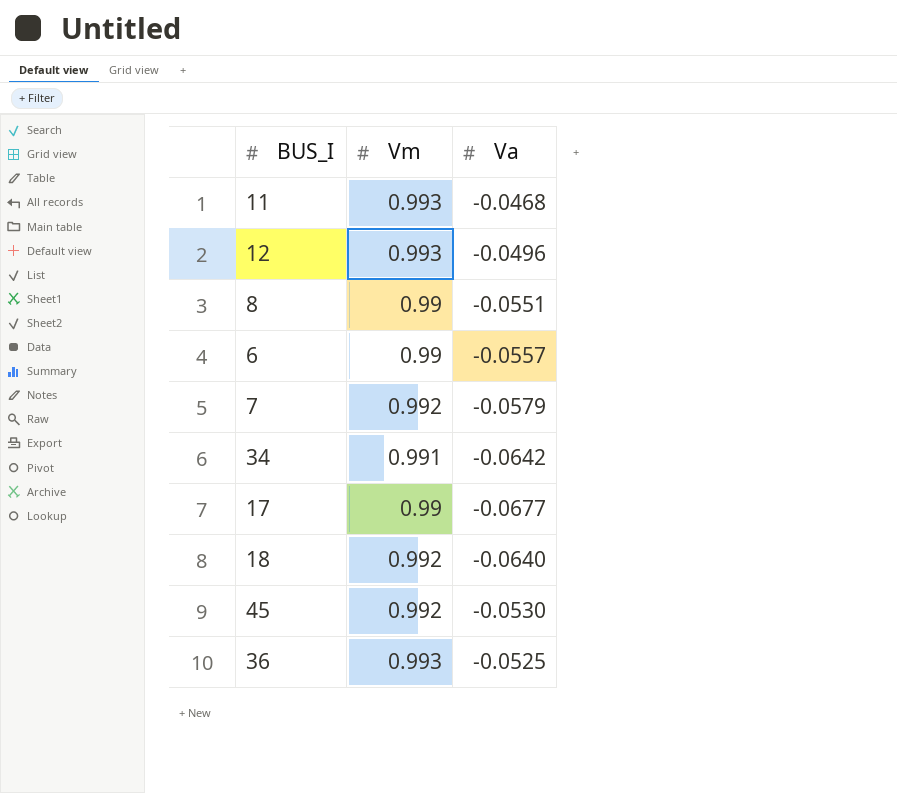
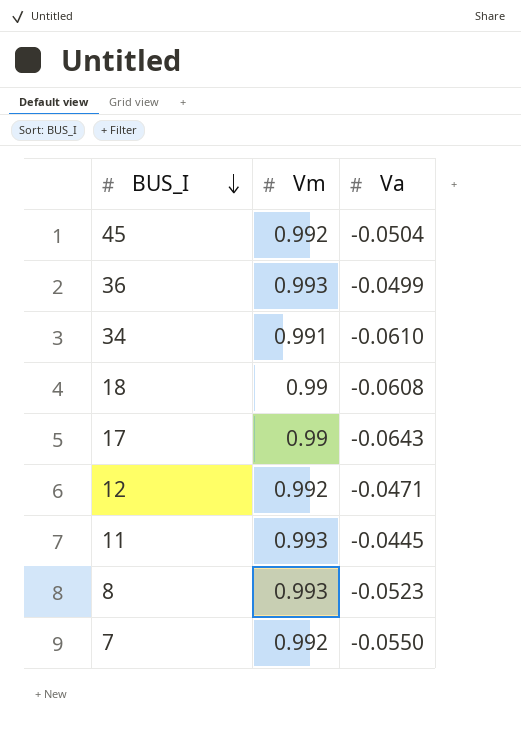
row order: none -> BUS_I descending
row 6: 0.99 | -0.0557 -> none
45 | Va: -0.0530 -> -0.0504
36 | Va: -0.0525 -> -0.0499
34 | Va: -0.0642 -> -0.0610
18 | Vm: 0.992 -> 0.99
18 | Va: -0.0640 -> -0.0608
17 | Va: -0.0677 -> -0.0643
12 | Vm: 0.993 -> 0.992
12 | Va: -0.0496 -> -0.0471
11 | Va: -0.0468 -> -0.0445
8 | Vm: 0.99 -> 0.993
8 | Va: -0.0551 -> -0.0523
7 | Va: -0.0579 -> -0.0550

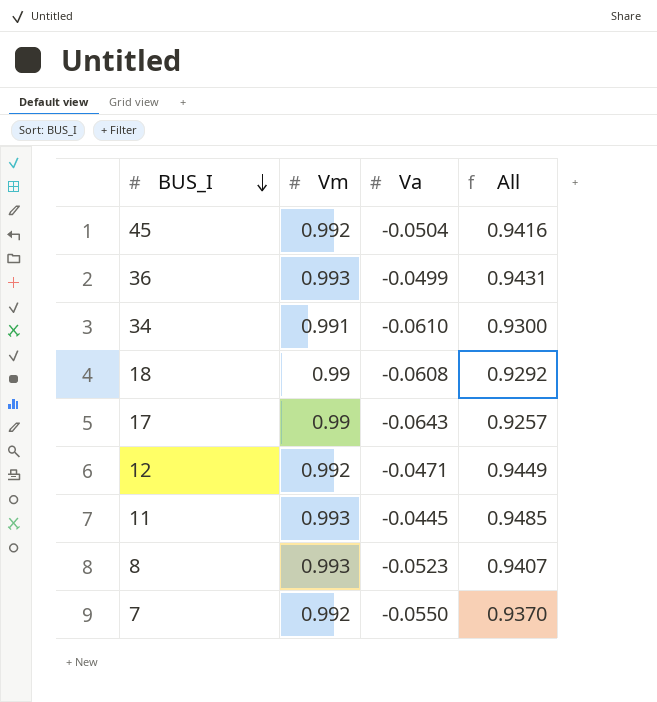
column All | formula: none -> [Vm] + [Va]

